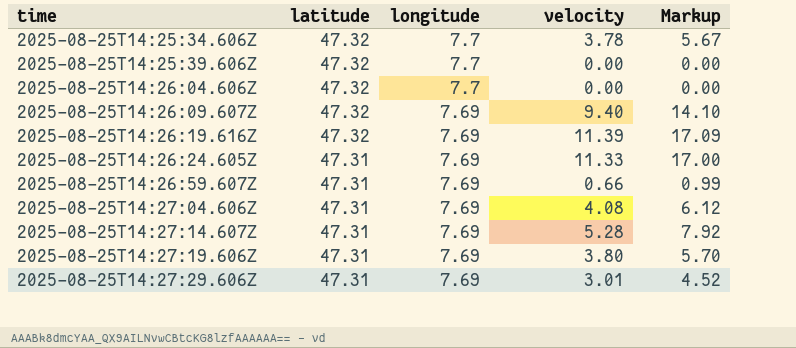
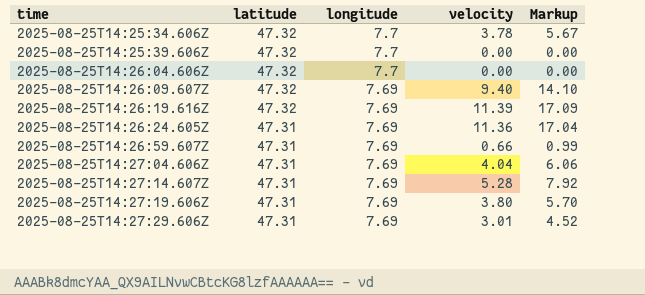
2025-08-25T14:26:24.605Z | velocity: 11.33 -> 11.36
2025-08-25T14:26:24.605Z | Markup: 17.00 -> 17.04
2025-08-25T14:27:04.606Z | velocity: 4.08 -> 4.04
2025-08-25T14:27:04.606Z | Markup: 6.12 -> 6.06

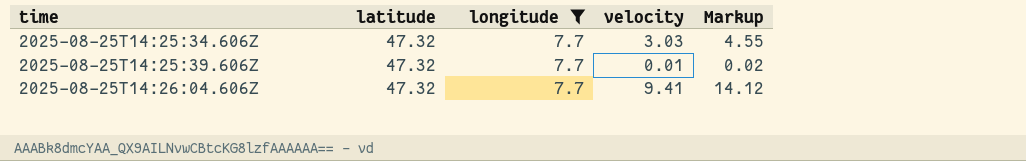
filter: none -> longitude = 7.7
2025-08-25T14:25:34.606Z | velocity: 3.78 -> 3.03
2025-08-25T14:25:34.606Z | Markup: 5.67 -> 4.55
2025-08-25T14:25:39.606Z | velocity: 0.00 -> 0.01
2025-08-25T14:25:39.606Z | Markup: 0.00 -> 0.02
2025-08-25T14:26:04.606Z | velocity: 0.00 -> 9.41
2025-08-25T14:26:04.606Z | Markup: 0.00 -> 14.12

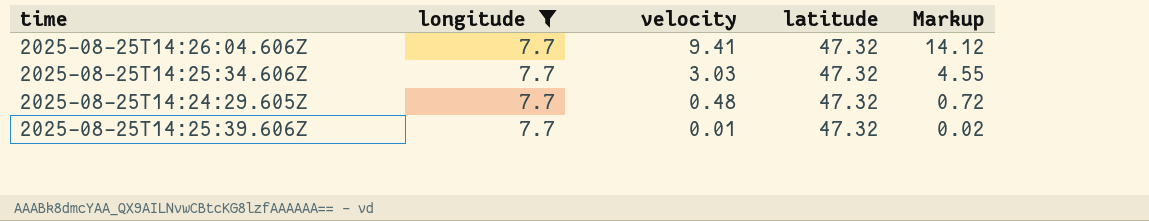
row order: time ascending -> velocity descending
column latitude | position: 2 -> 4
row 2025-08-25T14:24:29.605Z: none -> 7.7 | 0.48 | 47.32 | 0.72

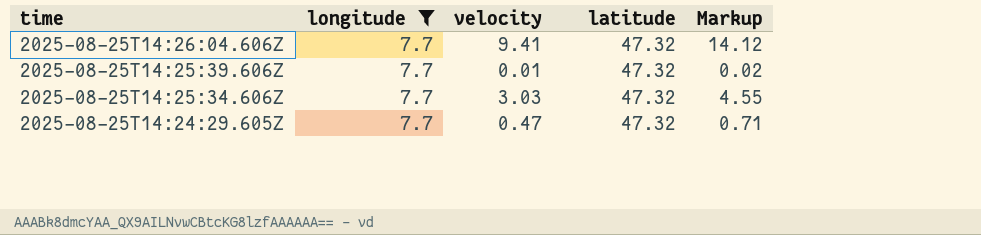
row order: velocity descending -> time descending
2025-08-25T14:24:29.605Z | velocity: 0.48 -> 0.47
2025-08-25T14:24:29.605Z | Markup: 0.72 -> 0.71

